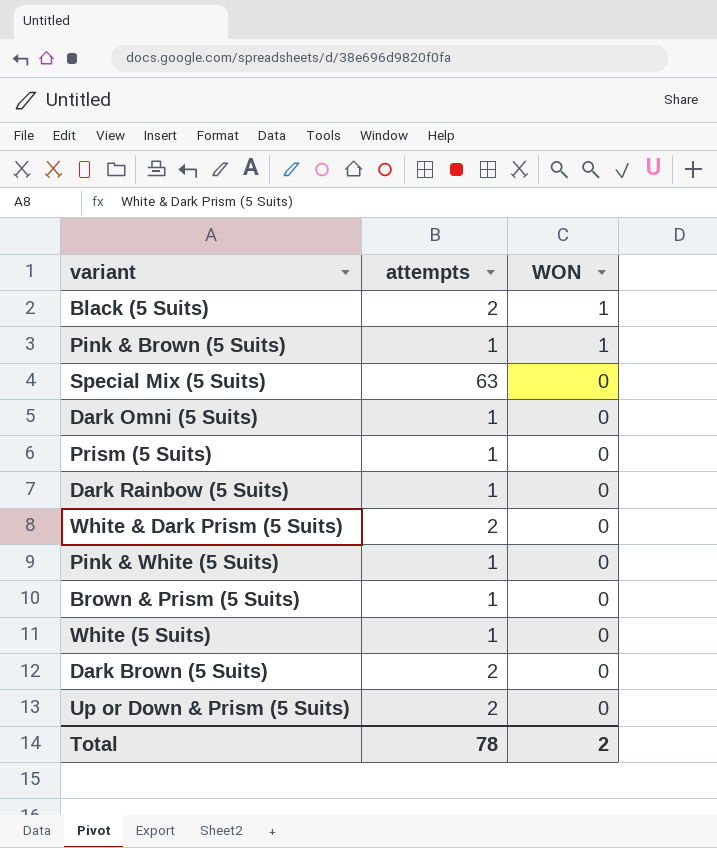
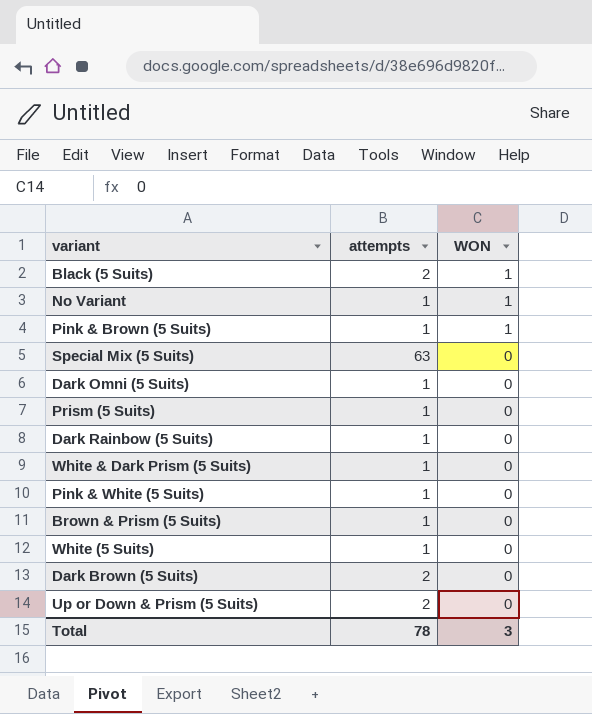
row No Variant: none -> 1 | 1
White & Dark Prism (5 Suits) | attempts: 2 -> 1
Total | WON: 2 -> 3

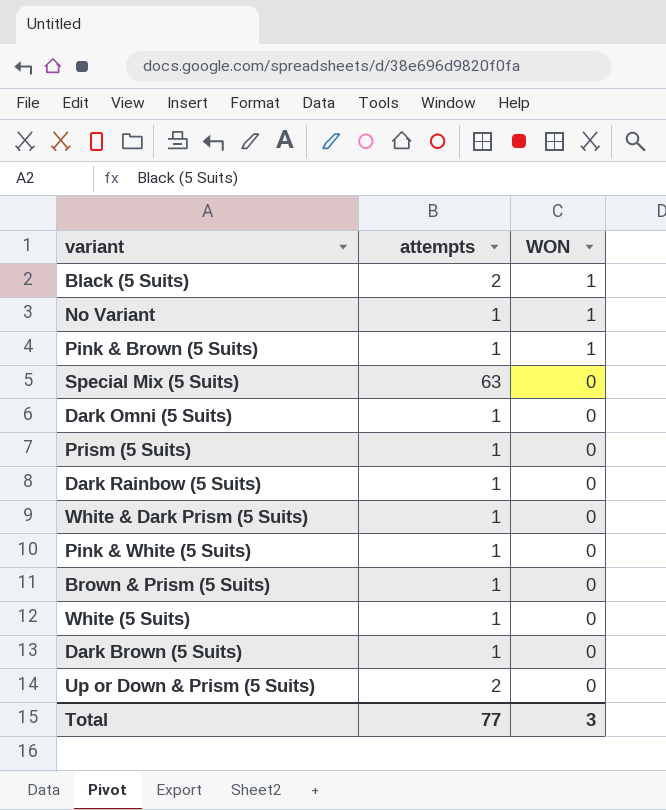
Dark Brown (5 Suits) | attempts: 2 -> 1
Total | attempts: 78 -> 77

